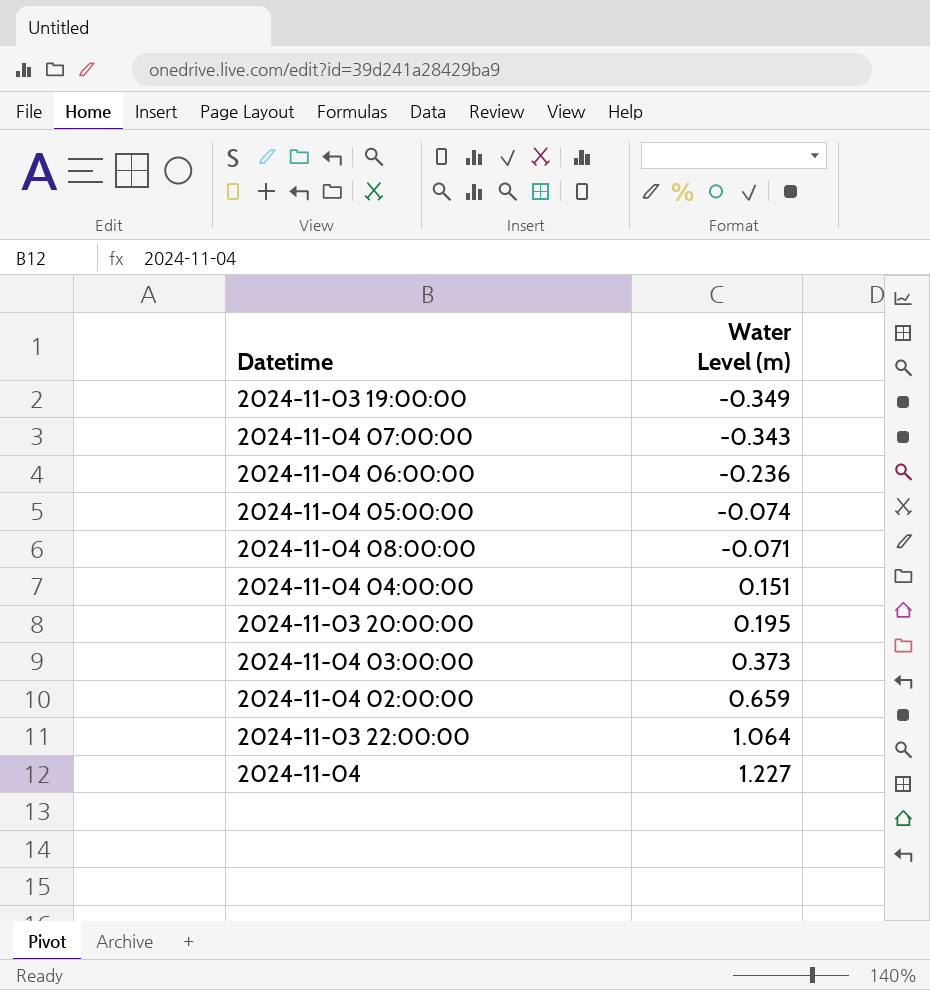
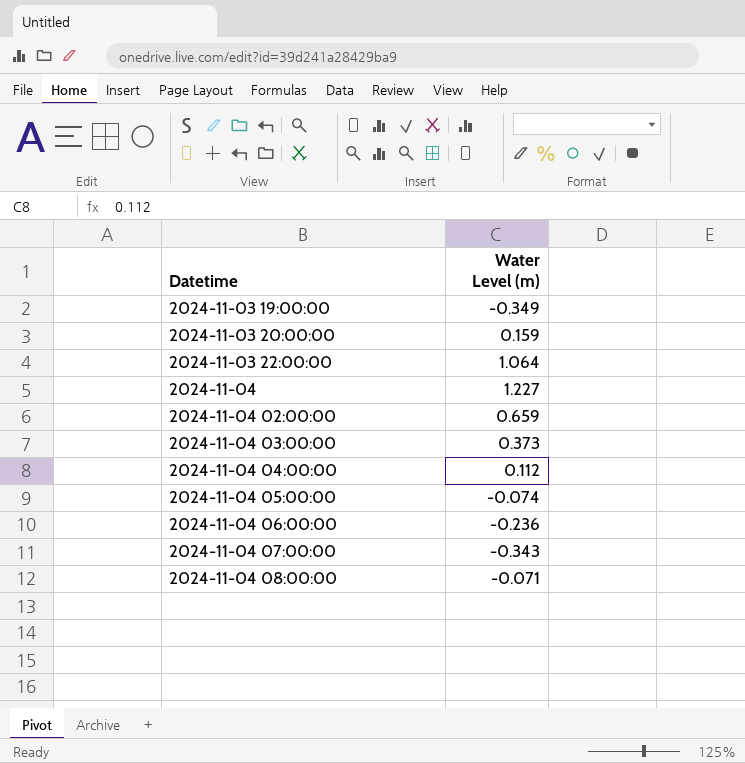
row order: Water Level (m) ascending -> Datetime ascending
2024-11-03 20:00:00 | Water Level (m): 0.195 -> 0.159
2024-11-04 04:00:00 | Water Level (m): 0.151 -> 0.112

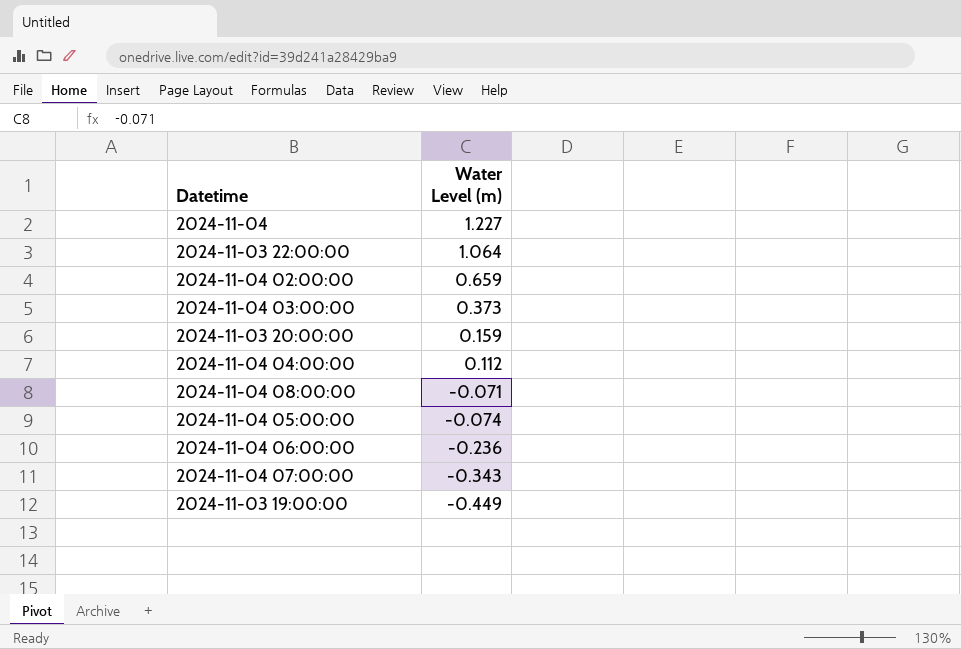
row order: Datetime ascending -> Water Level (m) descending
2024-11-03 19:00:00 | Water Level (m): -0.349 -> -0.449

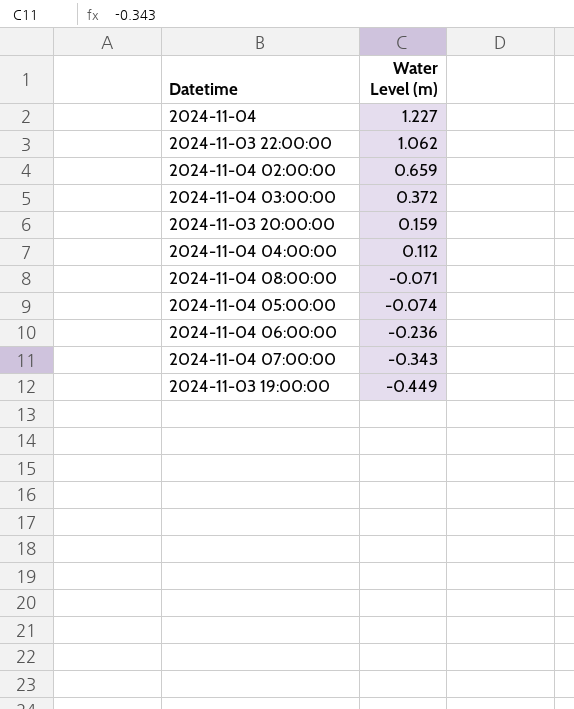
2024-11-03 22:00:00 | Water Level (m): 1.064 -> 1.062
2024-11-04 03:00:00 | Water Level (m): 0.373 -> 0.372

